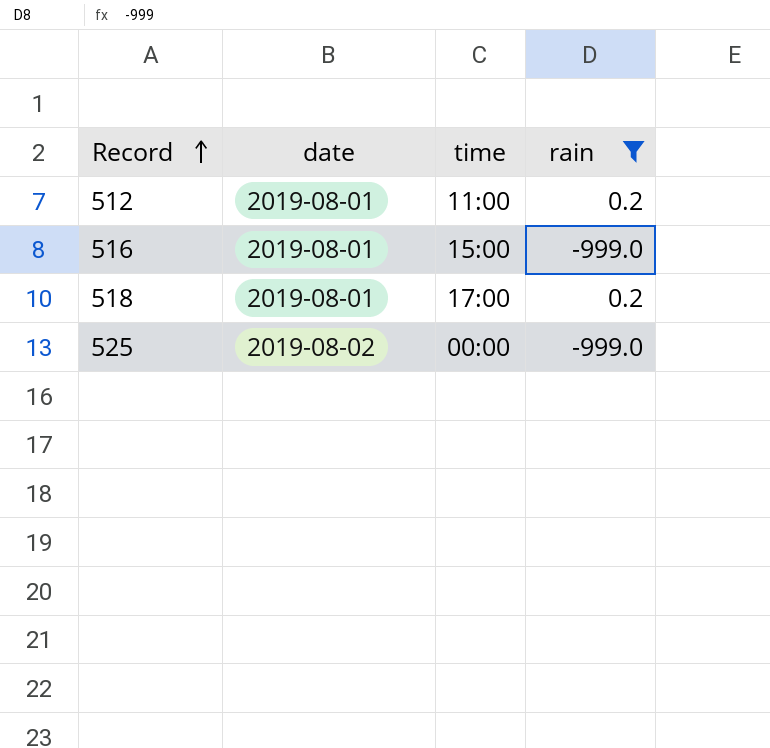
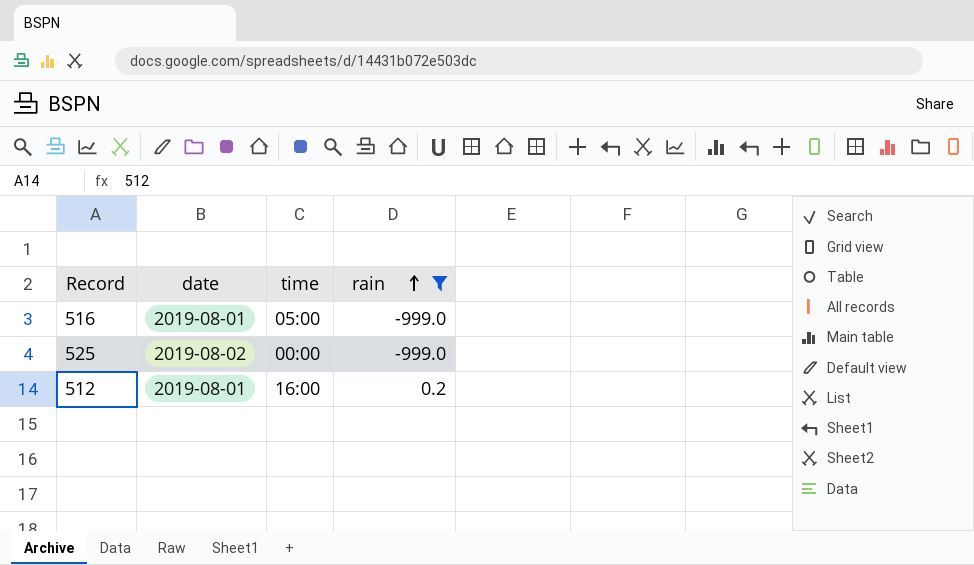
row order: Record ascending -> rain ascending
row 518: 2019-08-01 | 17:00 | 0.2 -> none
516 | time: 15:00 -> 05:00
512 | time: 11:00 -> 16:00

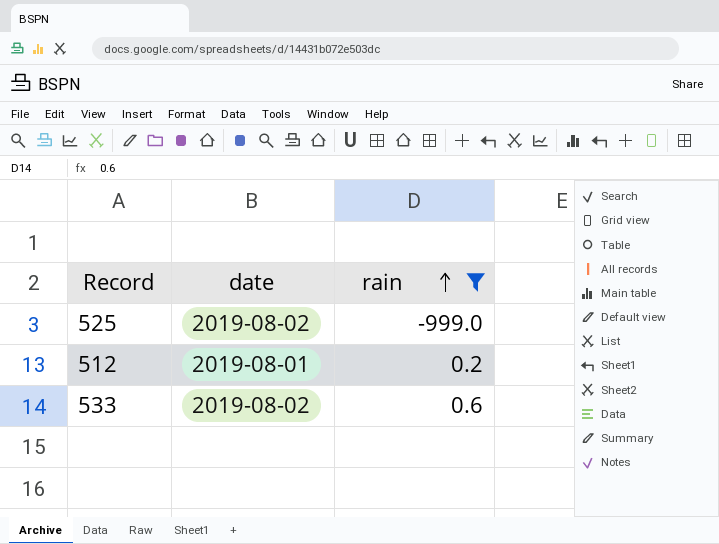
column time | position: 3 -> none
row 516: 2019-08-01 | 05:00 | -999.0 -> none
row 533: none -> 2019-08-02 | 0.6

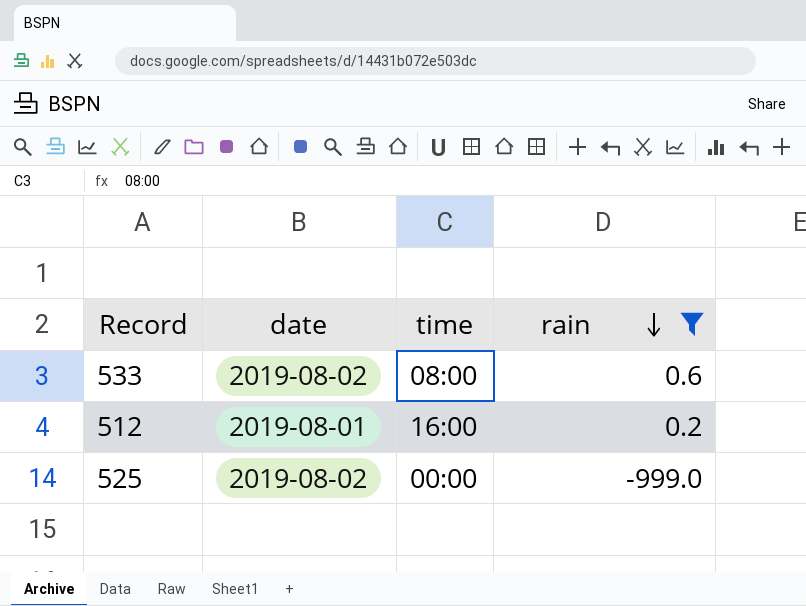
row order: rain ascending -> rain descending
column time | position: none -> 3

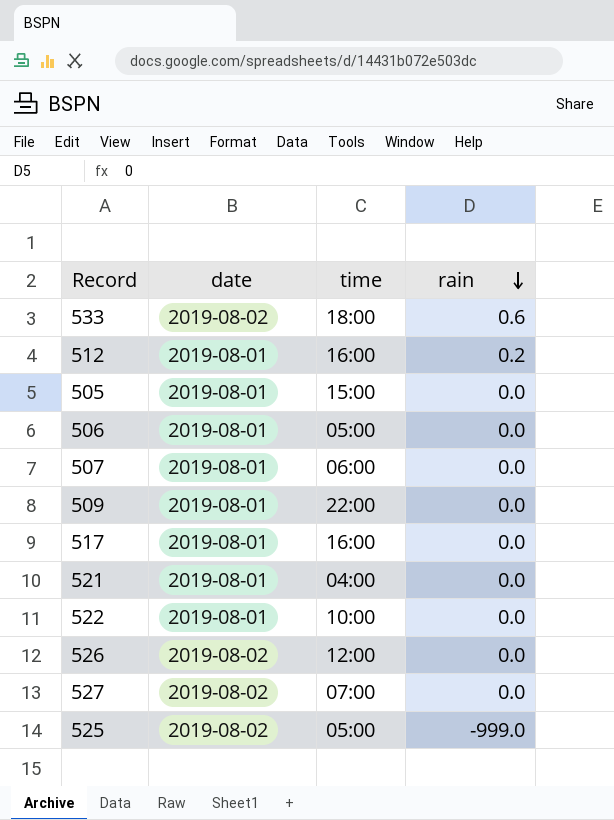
filter: rain != 0.0 -> none
533 | time: 08:00 -> 18:00
525 | time: 00:00 -> 05:00

